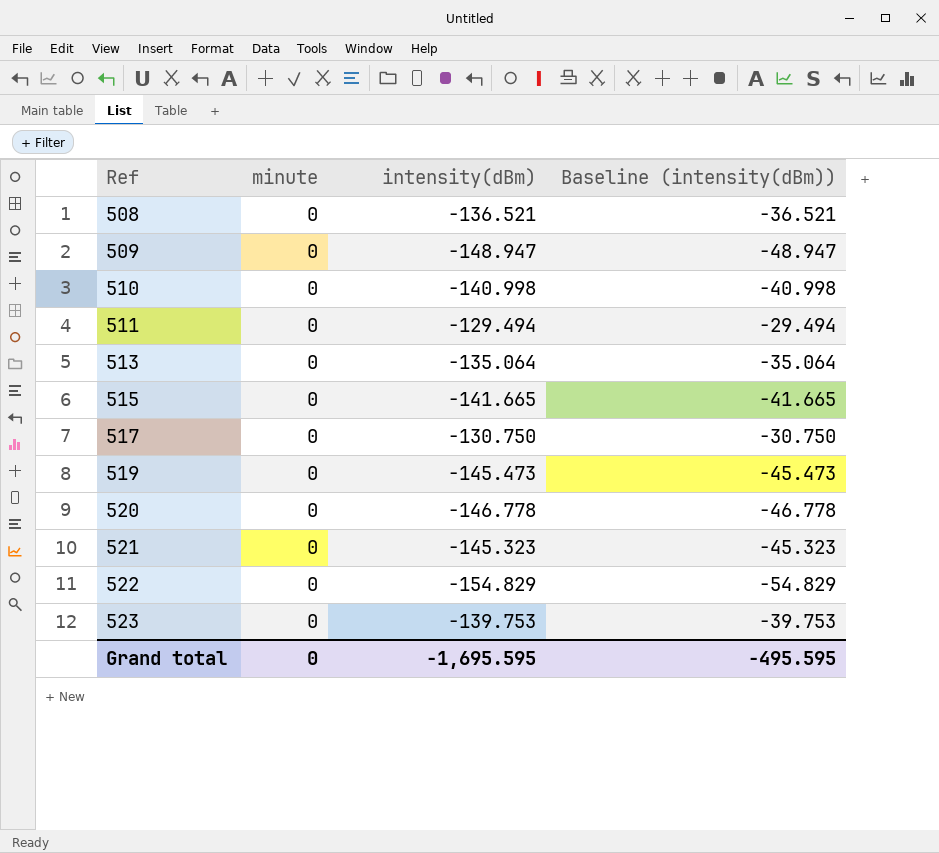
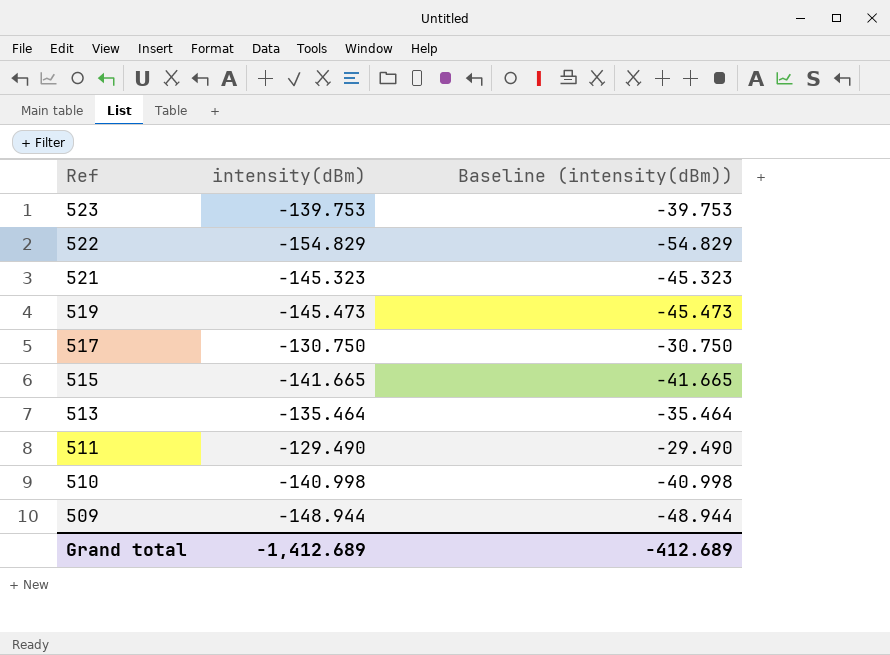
row order: Ref ascending -> Ref descending
column minute | position: 2 -> none
row 508: 0 | -136.521 | -36.521 -> none
row 520: 0 | -146.778 | -46.778 -> none
513 | intensity(dBm): -135.064 -> -135.464
513 | Baseline (intensity(dBm)): -35.064 -> -35.464
511 | intensity(dBm): -129.494 -> -129.490
511 | Baseline (intensity(dBm)): -29.494 -> -29.490
509 | intensity(dBm): -148.947 -> -148.944
509 | Baseline (intensity(dBm)): -48.947 -> -48.944
Grand total | intensity(dBm): -1,695.595 -> -1,412.689
Grand total | Baseline (intensity(dBm)): -495.595 -> -412.689

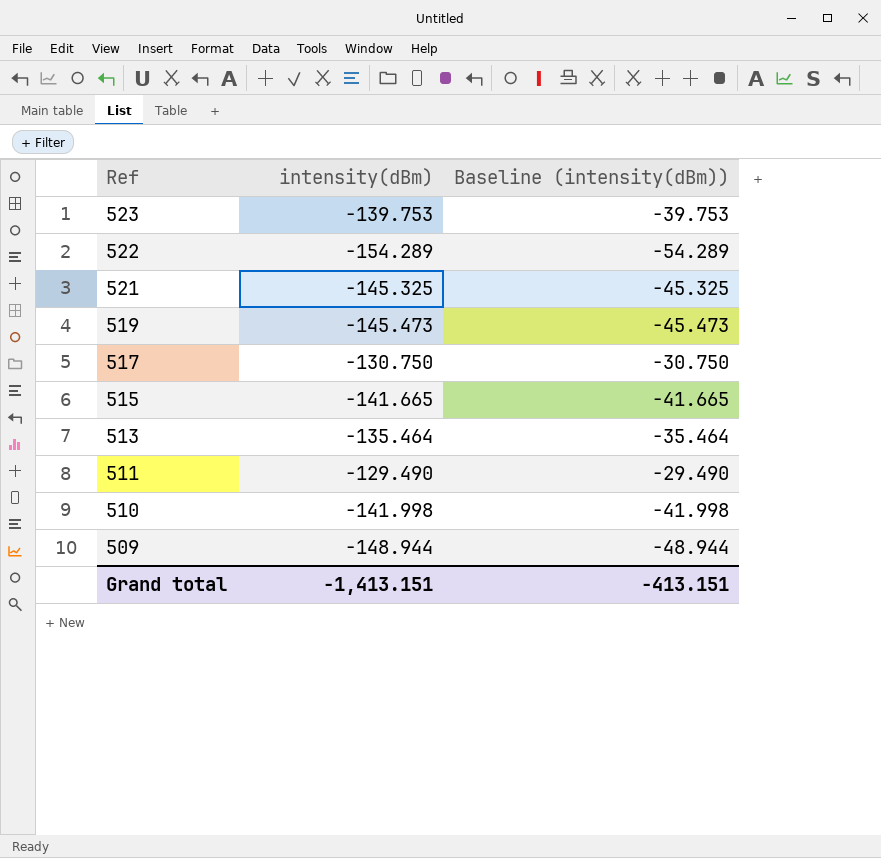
522 | intensity(dBm): -154.829 -> -154.289
522 | Baseline (intensity(dBm)): -54.829 -> -54.289
521 | intensity(dBm): -145.323 -> -145.325
521 | Baseline (intensity(dBm)): -45.323 -> -45.325
510 | intensity(dBm): -140.998 -> -141.998
510 | Baseline (intensity(dBm)): -40.998 -> -41.998
Grand total | intensity(dBm): -1,412.689 -> -1,413.151
Grand total | Baseline (intensity(dBm)): -412.689 -> -413.151

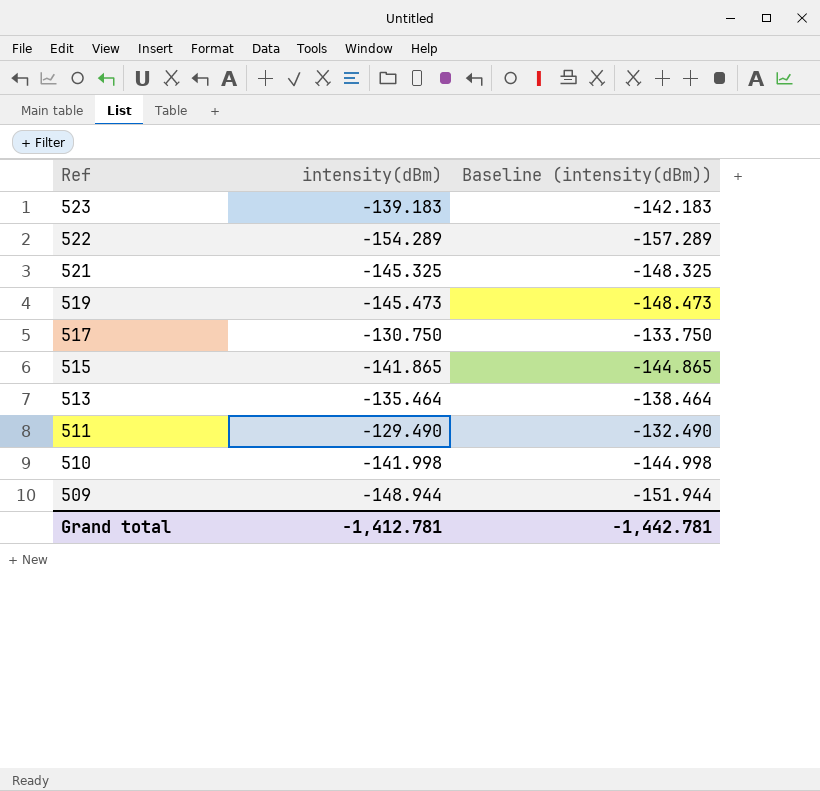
column Baseline (intensity(dBm)) | formula: [intensity(dBm)] + 100 -> [intensity(dBm)] - 3
523 | intensity(dBm): -139.753 -> -139.183
515 | intensity(dBm): -141.665 -> -141.865
Grand total | intensity(dBm): -1,413.151 -> -1,412.781
Grand total | Baseline (intensity(dBm)): -413.151 -> -1,442.781

